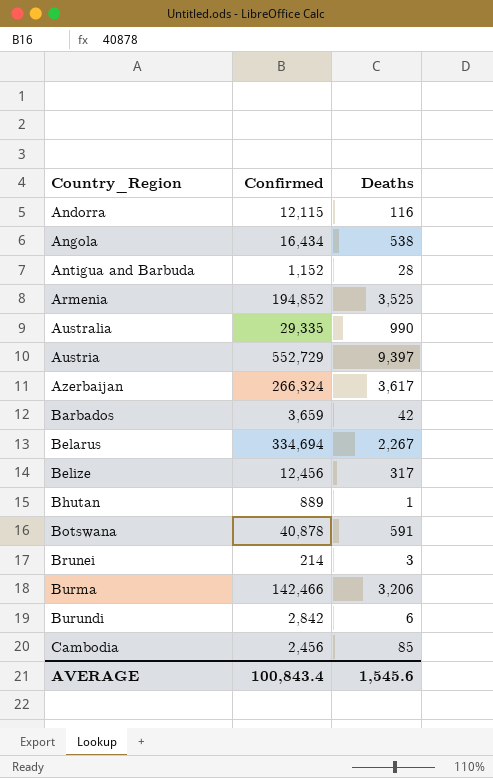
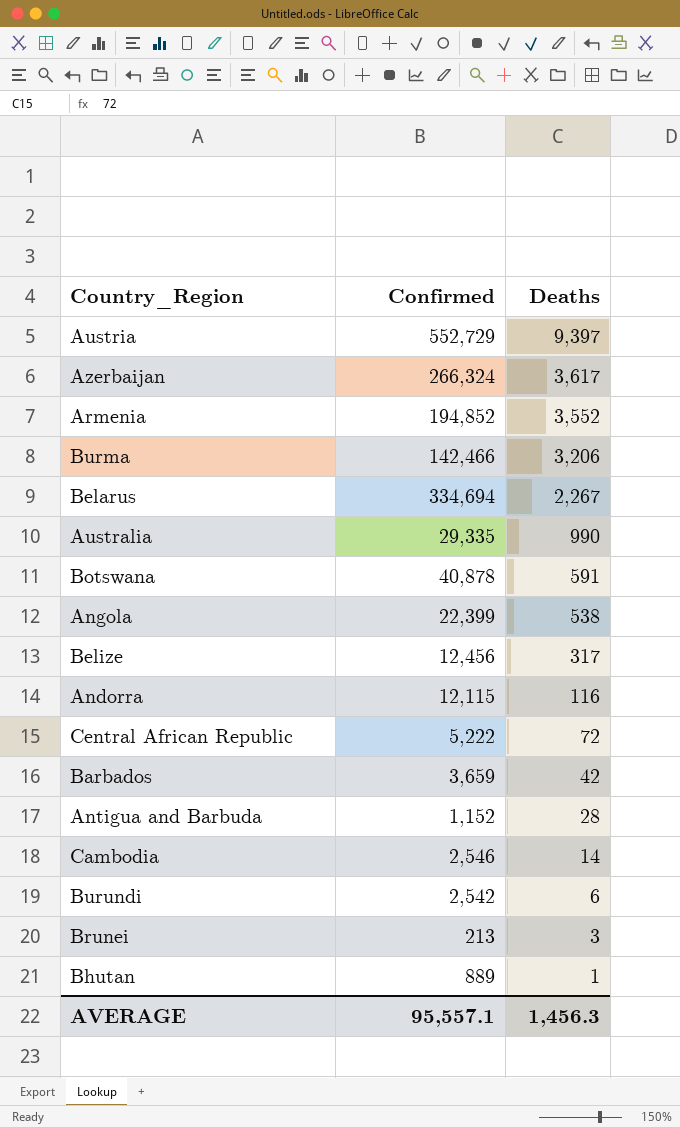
row order: Country_Region ascending -> Deaths descending
Armenia | Deaths: 3,525 -> 3,552
Angola | Confirmed: 16,434 -> 22,399
row Central African Republic: none -> 5,222 | 72
Cambodia | Confirmed: 2,456 -> 2,546
Cambodia | Deaths: 85 -> 14
Burundi | Confirmed: 2,842 -> 2,542
Brunei | Confirmed: 214 -> 213
AVERAGE | Confirmed: 100,843.4 -> 95,557.1
AVERAGE | Deaths: 1,545.6 -> 1,456.3

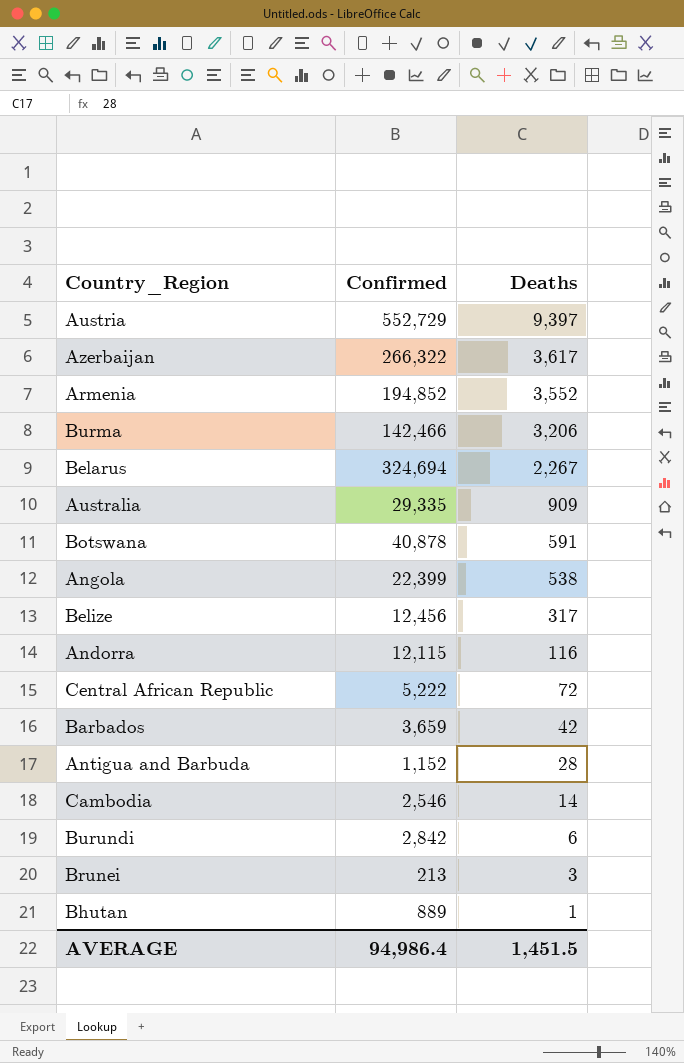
Azerbaijan | Confirmed: 266,324 -> 266,322
Belarus | Confirmed: 334,694 -> 324,694
Australia | Deaths: 990 -> 909
Burundi | Confirmed: 2,542 -> 2,842
AVERAGE | Confirmed: 95,557.1 -> 94,986.4
AVERAGE | Deaths: 1,456.3 -> 1,451.5

